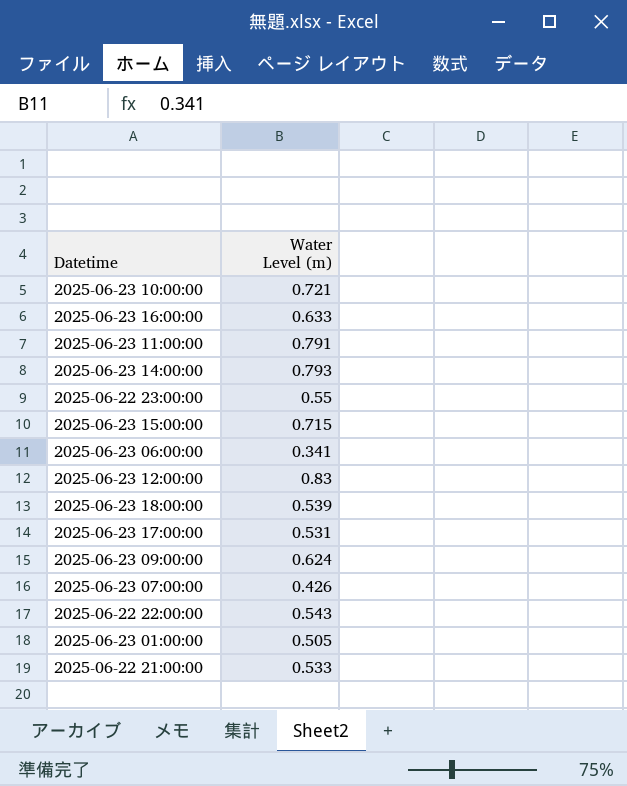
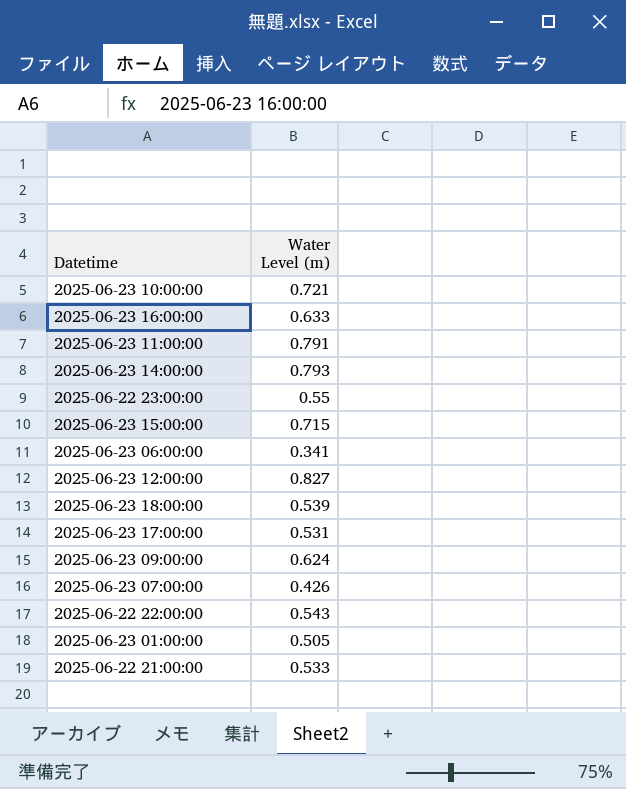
2025-06-23 12:00:00 | Water Level (m): 0.83 -> 0.827

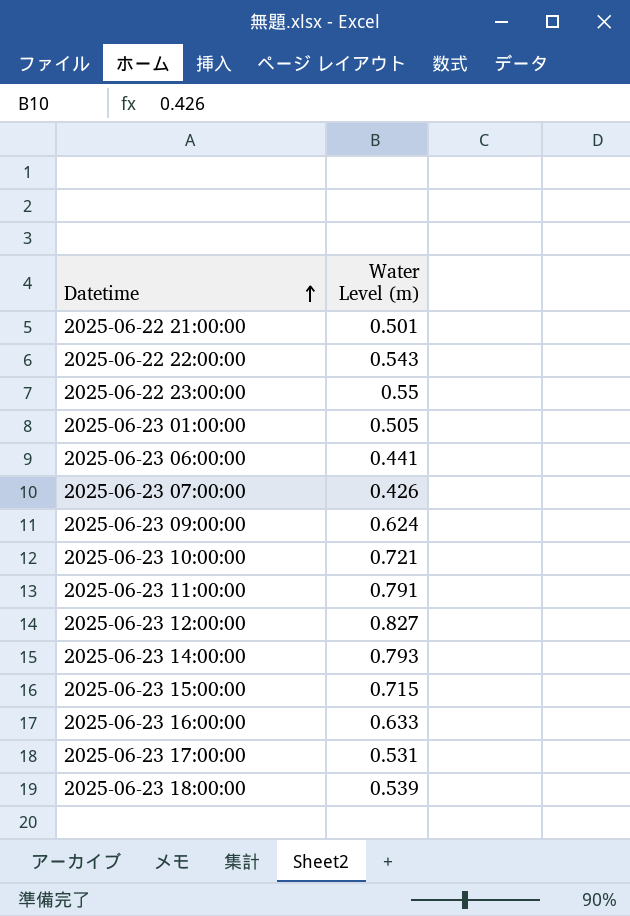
row order: none -> Datetime ascending
2025-06-22 21:00:00 | Water Level (m): 0.533 -> 0.501
2025-06-23 06:00:00 | Water Level (m): 0.341 -> 0.441

